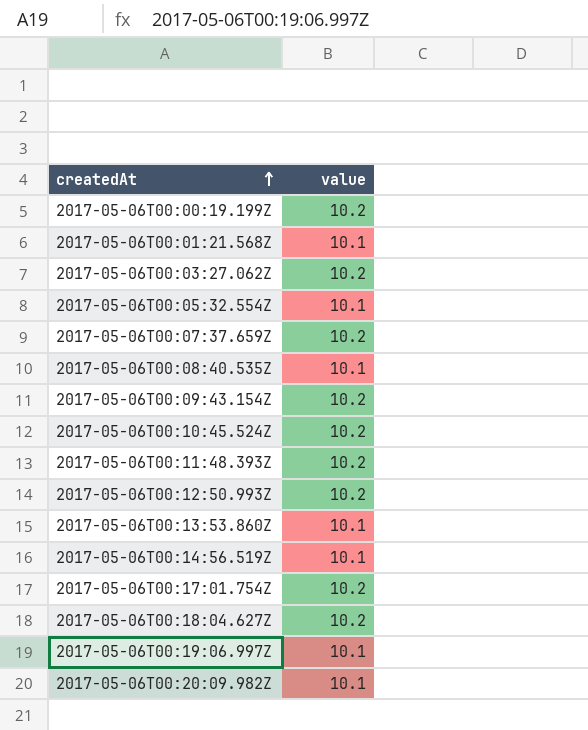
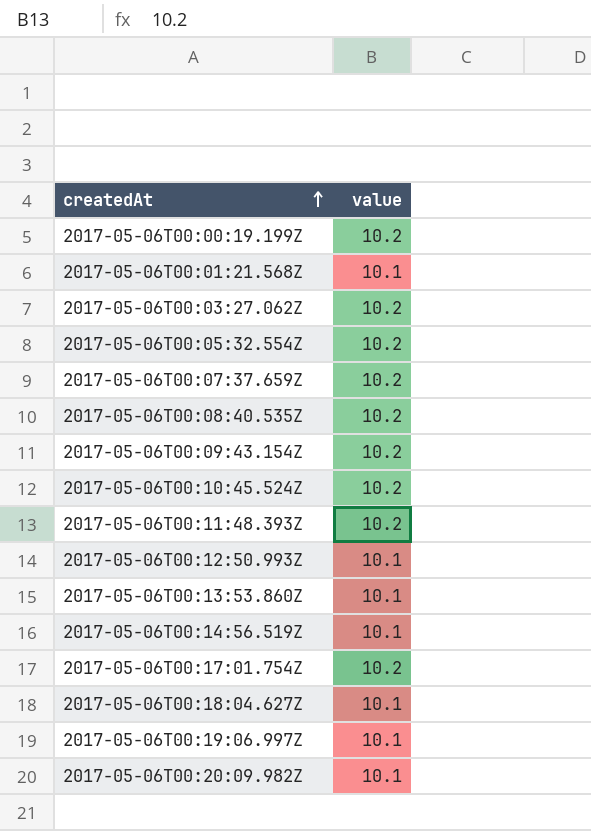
2017-05-06T00:05:32.554Z | value: 10.1 -> 10.2
2017-05-06T00:08:40.535Z | value: 10.1 -> 10.2
2017-05-06T00:12:50.993Z | value: 10.2 -> 10.1
2017-05-06T00:18:04.627Z | value: 10.2 -> 10.1

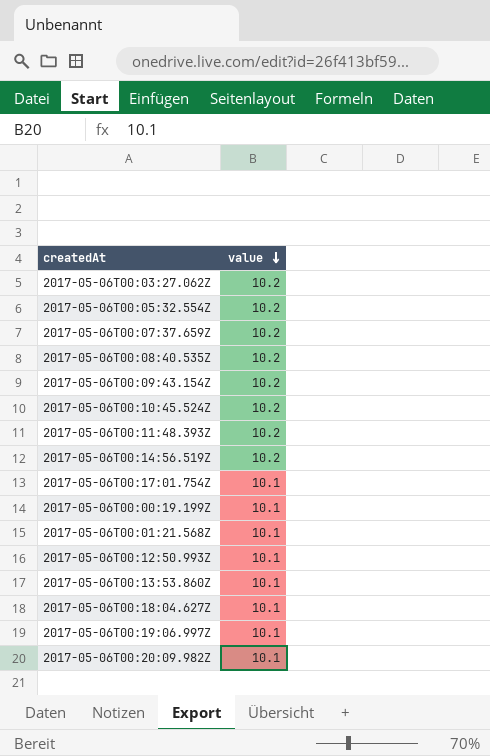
row order: createdAt ascending -> value descending
2017-05-06T00:14:56.519Z | value: 10.1 -> 10.2
2017-05-06T00:17:01.754Z | value: 10.2 -> 10.1
2017-05-06T00:00:19.199Z | value: 10.2 -> 10.1

